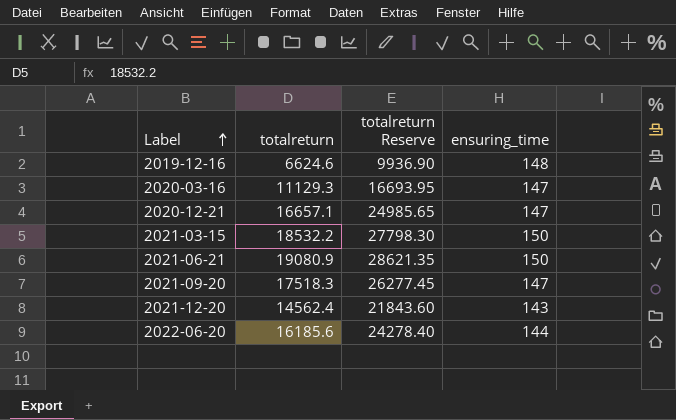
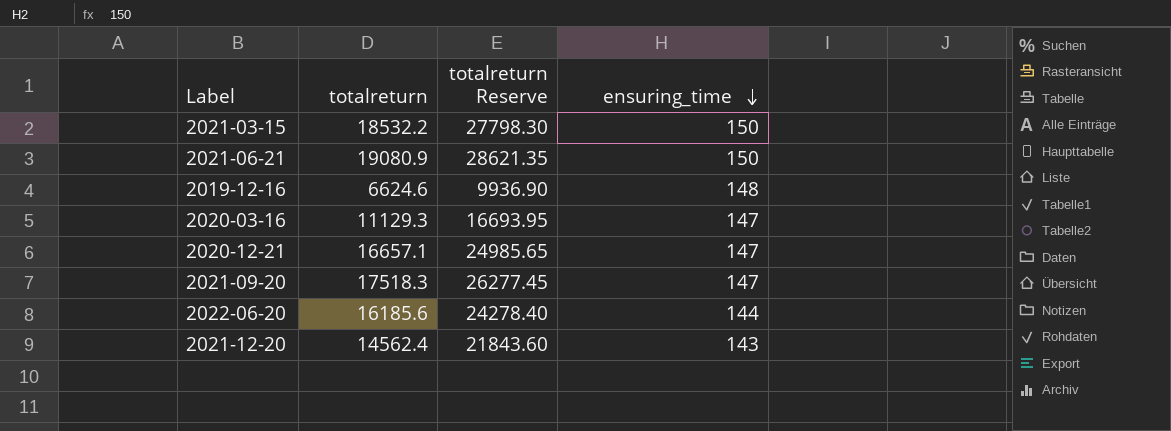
row order: Label ascending -> ensuring_time descending

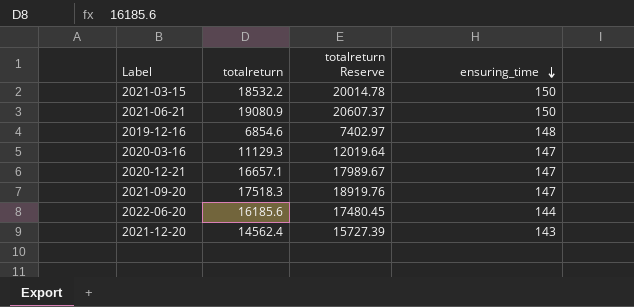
column totalreturn Reserve | formula: [totalreturn] * 1.5 -> [totalreturn] * 1.08
2019-12-16 | totalreturn: 6624.6 -> 6854.6

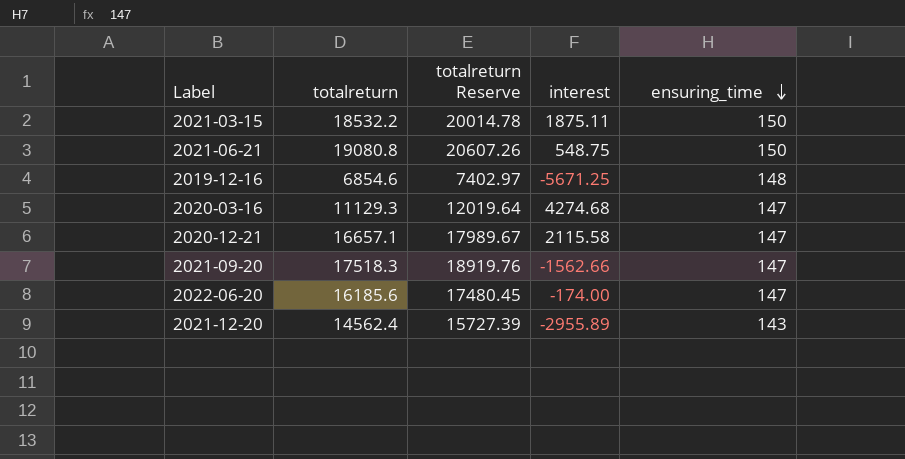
column interest | position: none -> 4
2021-06-21 | totalreturn: 19080.9 -> 19080.8
2021-06-21 | totalreturn Reserve: 20607.37 -> 20607.26
2022-06-20 | ensuring_time: 144 -> 147

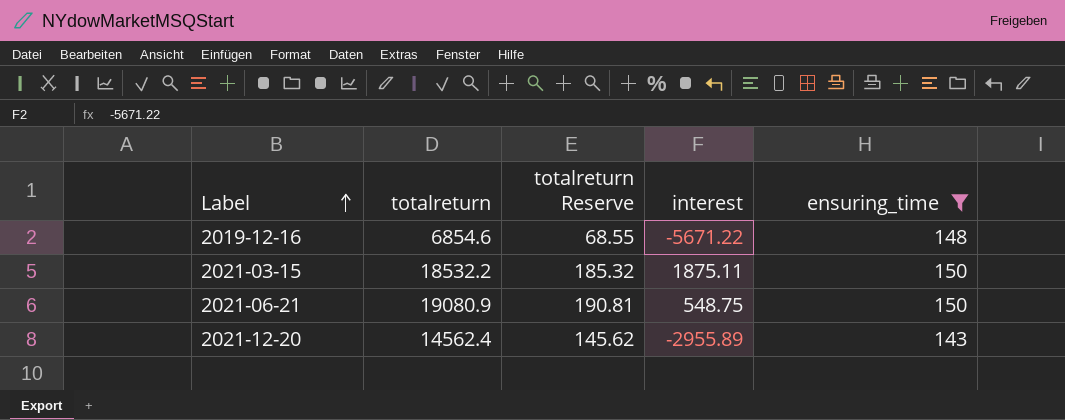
filter: none -> ensuring_time != 147
row order: ensuring_time descending -> Label ascending
column totalreturn Reserve | formula: [totalreturn] * 1.08 -> [totalreturn] * 0.01
2019-12-16 | interest: -5671.25 -> -5671.22
2021-06-21 | totalreturn: 19080.8 -> 19080.9

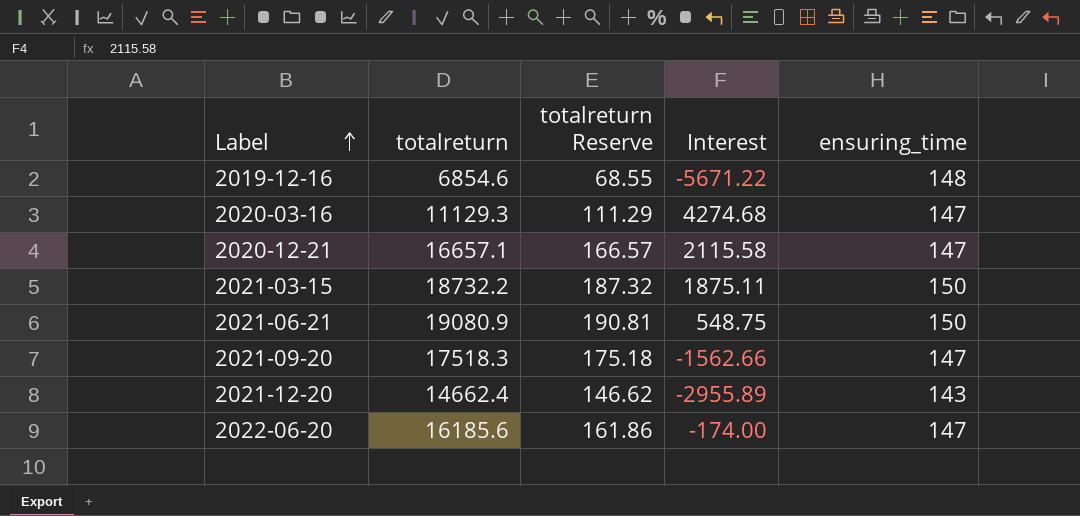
filter: ensuring_time != 147 -> none
column name: interest -> Interest
2021-03-15 | totalreturn: 18532.2 -> 18732.2
2021-03-15 | totalreturn Reserve: 185.32 -> 187.32
2021-12-20 | totalreturn: 14562.4 -> 14662.4
2021-12-20 | totalreturn Reserve: 145.62 -> 146.62

